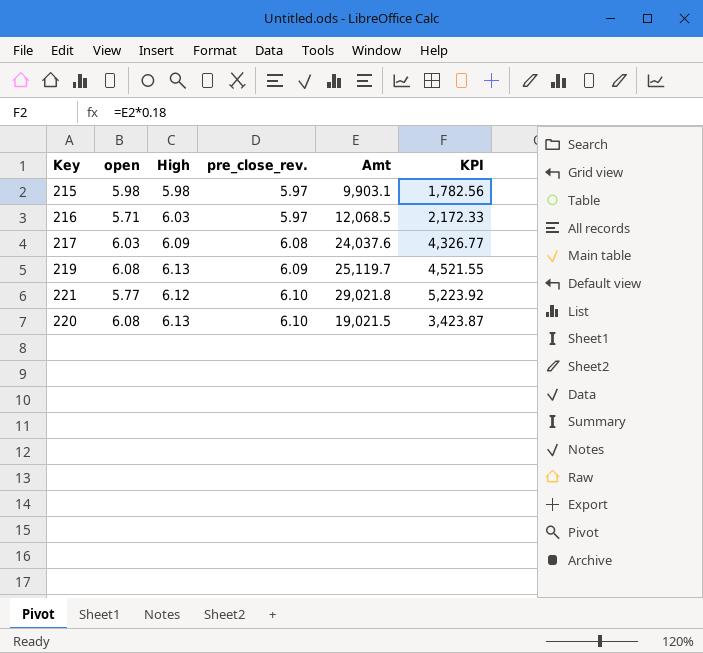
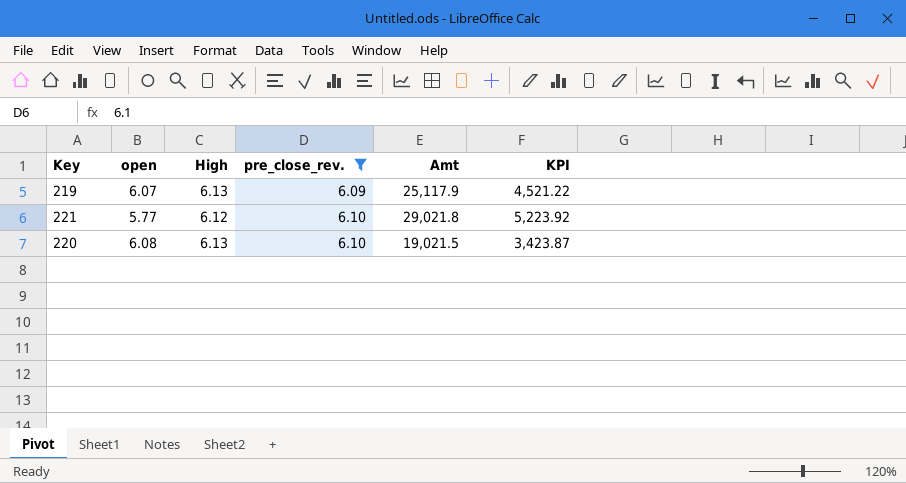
filter: none -> pre_close_rev. >= 6.09
219 | open: 6.08 -> 6.07
219 | Amt: 25,119.7 -> 25,117.9
219 | KPI: 4,521.55 -> 4,521.22

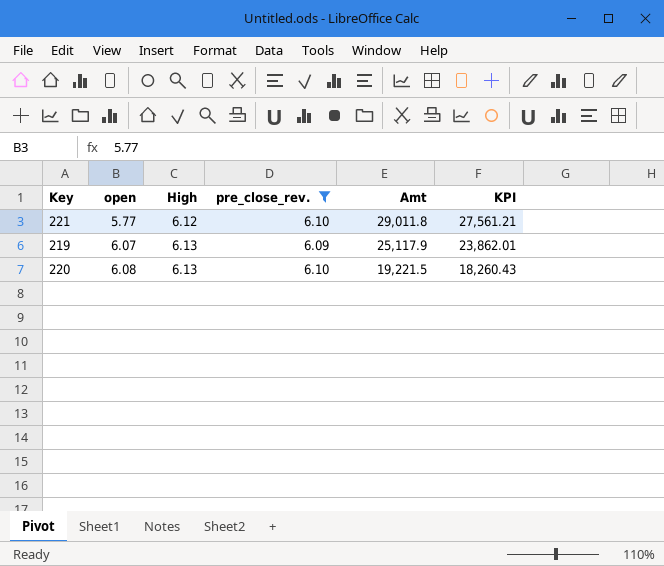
row order: pre_close_rev. ascending -> open ascending
column KPI | formula: [Amt] * 0.18 -> [Amt] * 0.95
221 | Amt: 29,021.8 -> 29,011.8
220 | Amt: 19,021.5 -> 19,221.5

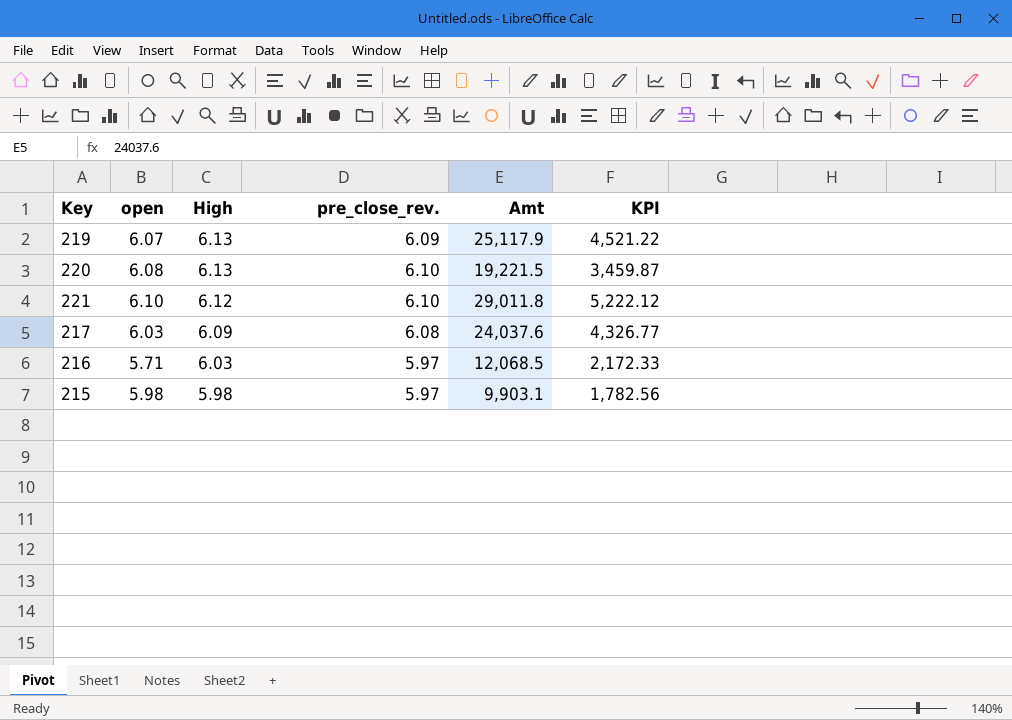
filter: pre_close_rev. >= 6.09 -> none
row order: open ascending -> High descending
column KPI | formula: [Amt] * 0.95 -> [Amt] * 0.18
221 | open: 5.77 -> 6.10

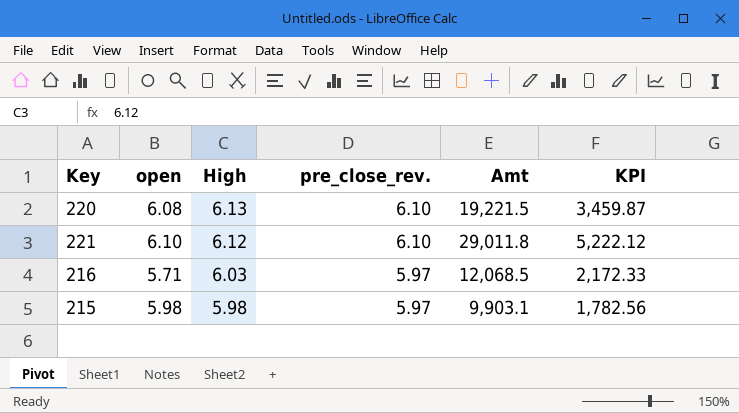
row 219: 6.07 | 6.13 | 6.09 | 25,117.9 | 4,521.22 -> none
row 217: 6.03 | 6.09 | 6.08 | 24,037.6 | 4,326.77 -> none

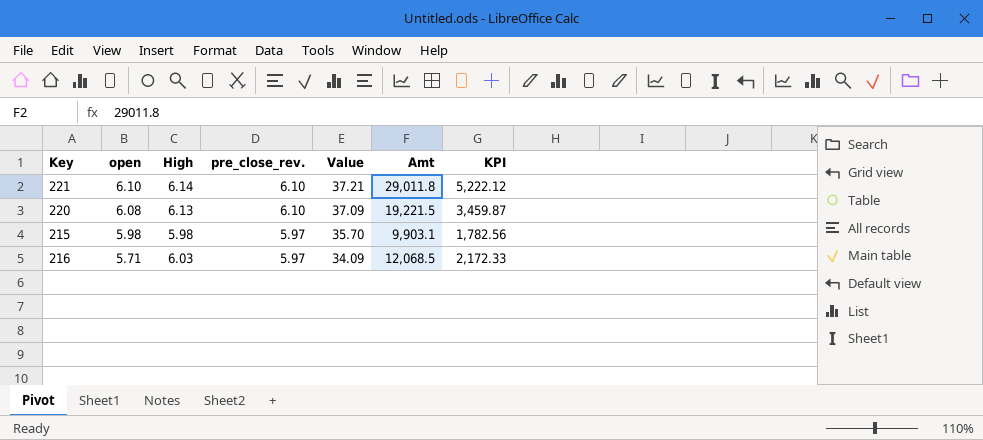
row order: High descending -> open descending
column Value | formula: none -> [open] * [pre_close_rev.]
221 | High: 6.12 -> 6.14

